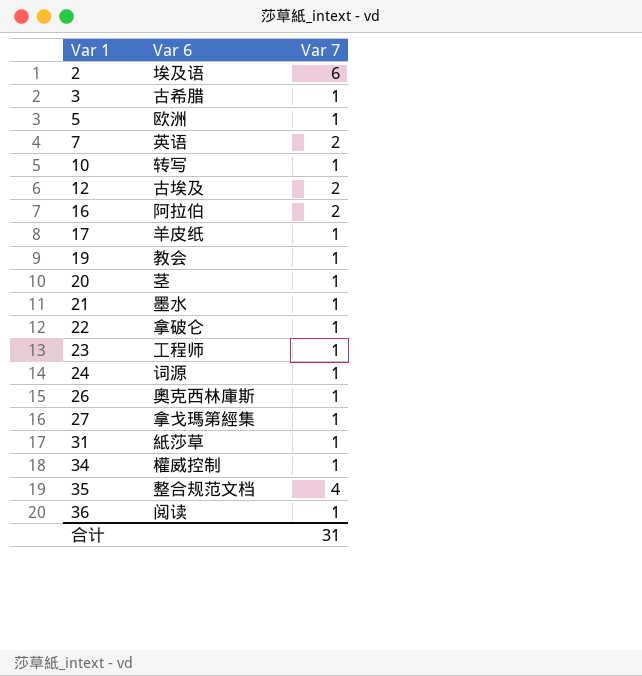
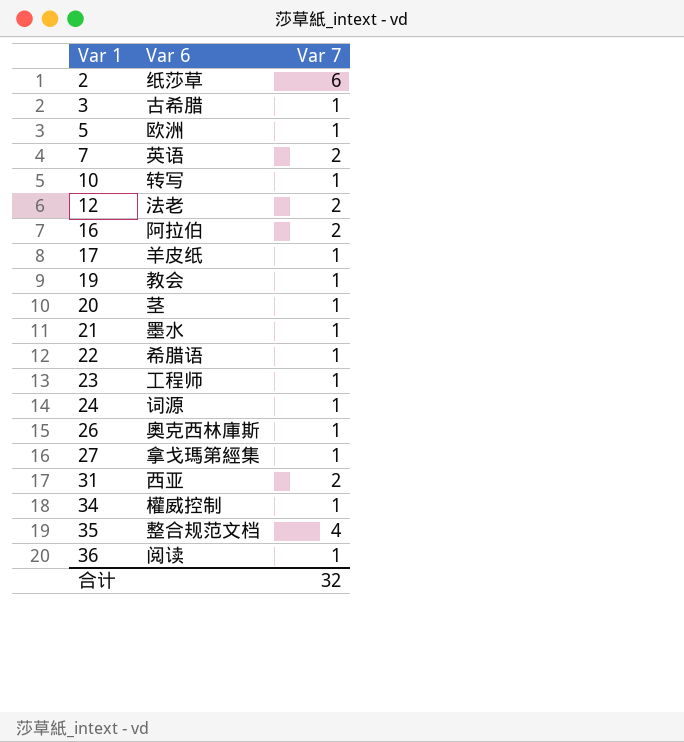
2 | Var 6: 埃及语 -> 纸莎草
12 | Var 6: 古埃及 -> 法老
22 | Var 6: 拿破仑 -> 希腊语
31 | Var 6: 紙莎草 -> 西亚
31 | Var 7: 1 -> 2
合计 | Var 7: 31 -> 32

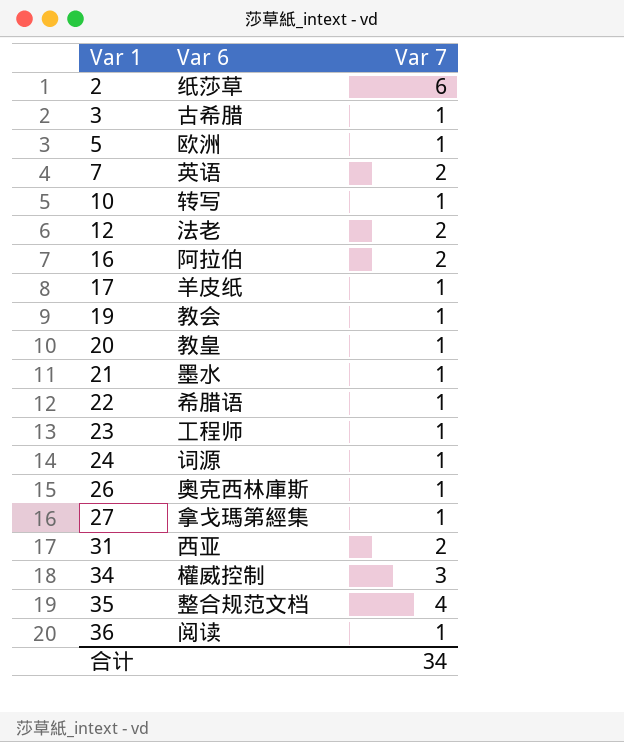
20 | Var 6: 茎 -> 教皇
34 | Var 7: 1 -> 3
合计 | Var 7: 32 -> 34

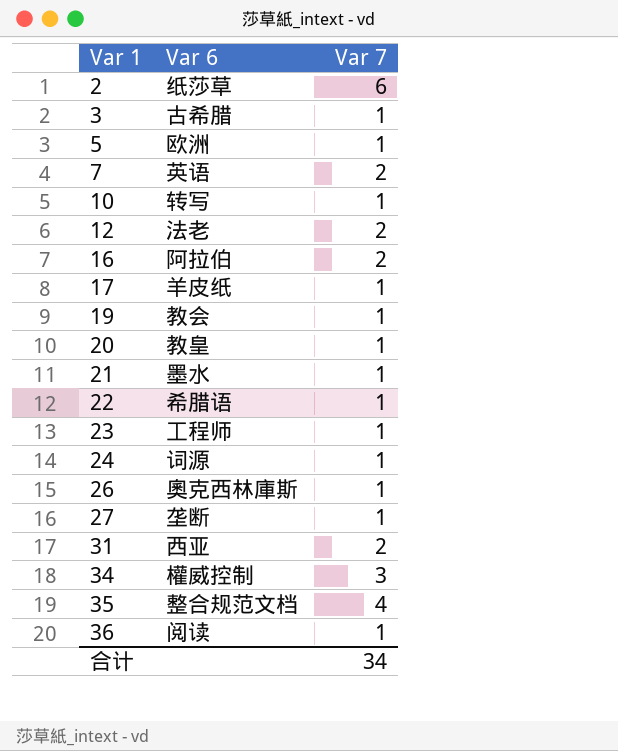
27 | Var 6: 拿戈瑪第經集 -> 垄断

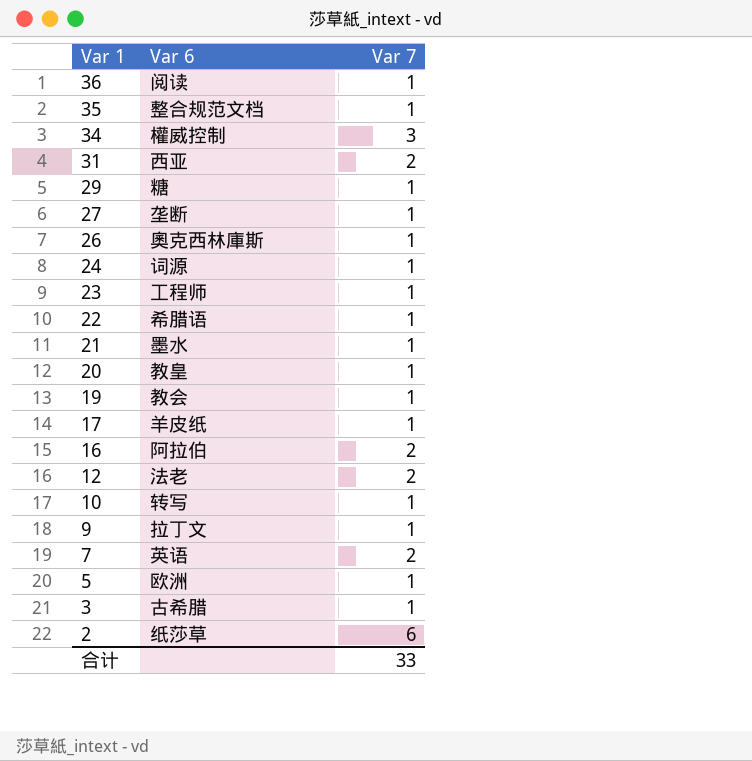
row order: Var 1 ascending -> Var 1 descending
35 | Var 7: 4 -> 1
row 29: none -> 糖 | 1
row 9: none -> 拉丁文 | 1
合计 | Var 7: 34 -> 33

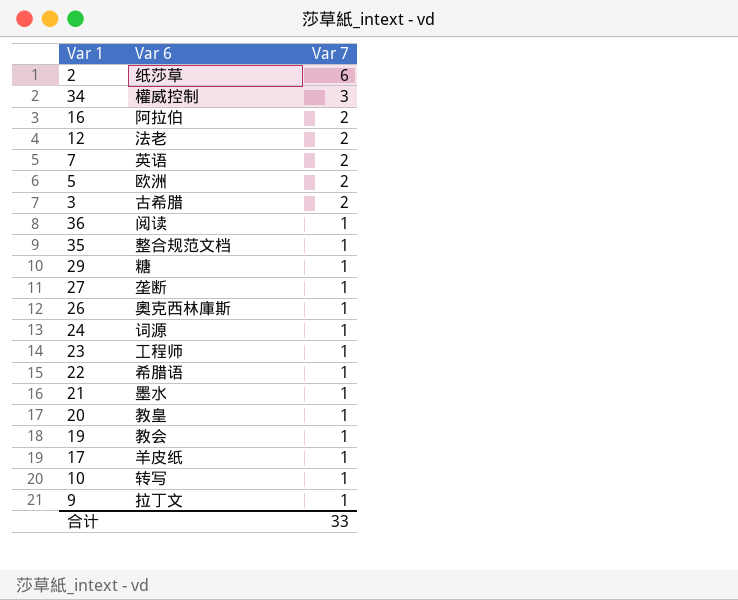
row order: Var 1 descending -> Var 7 descending
row 31: 西亚 | 2 -> none
5 | Var 7: 1 -> 2
3 | Var 7: 1 -> 2

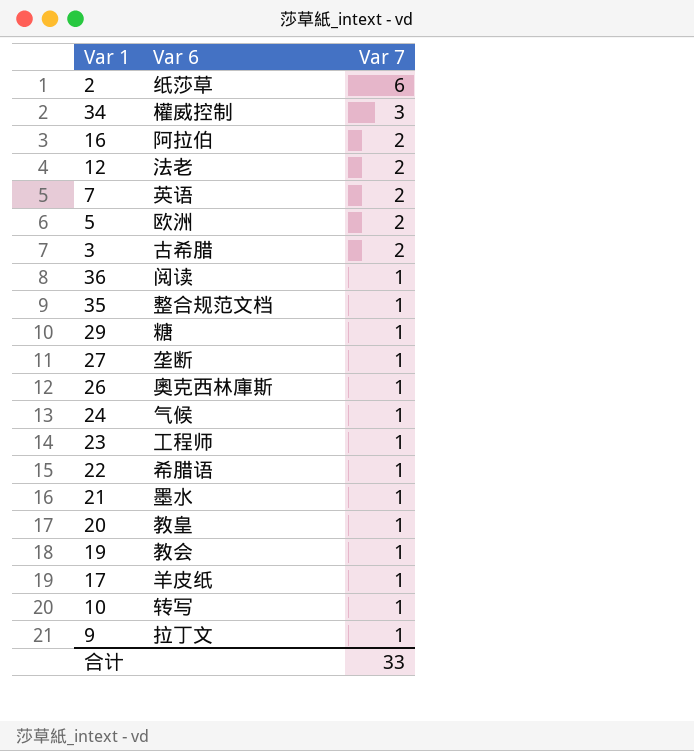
24 | Var 6: 词源 -> 气候

